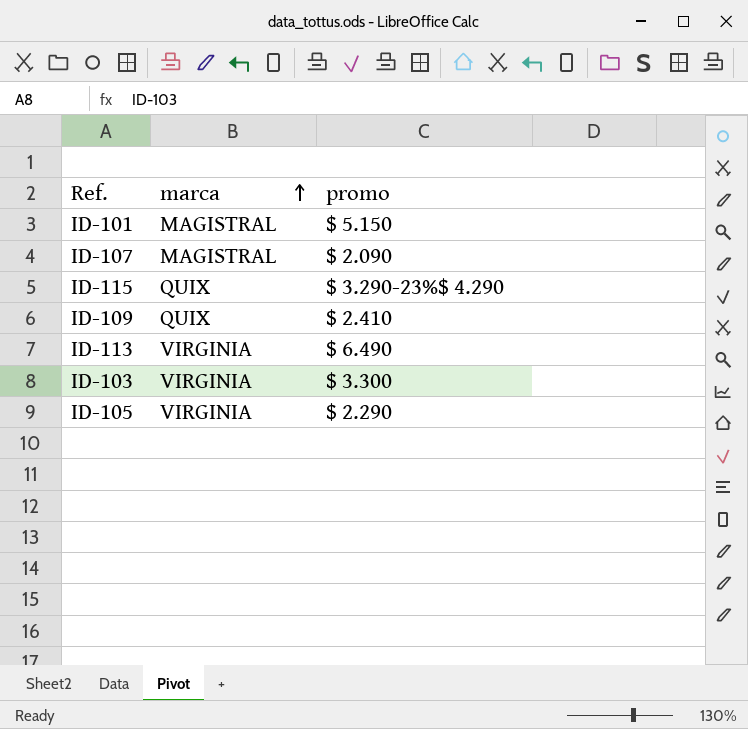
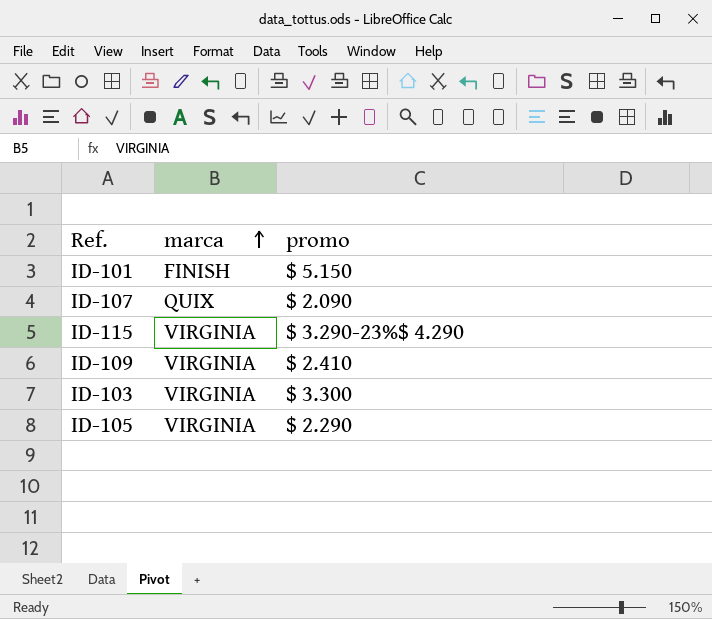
row ID-113: VIRGINIA | $ 6.490 -> none
ID-101 | marca: MAGISTRAL -> FINISH
ID-107 | marca: MAGISTRAL -> QUIX
ID-115 | marca: QUIX -> VIRGINIA
ID-109 | marca: QUIX -> VIRGINIA

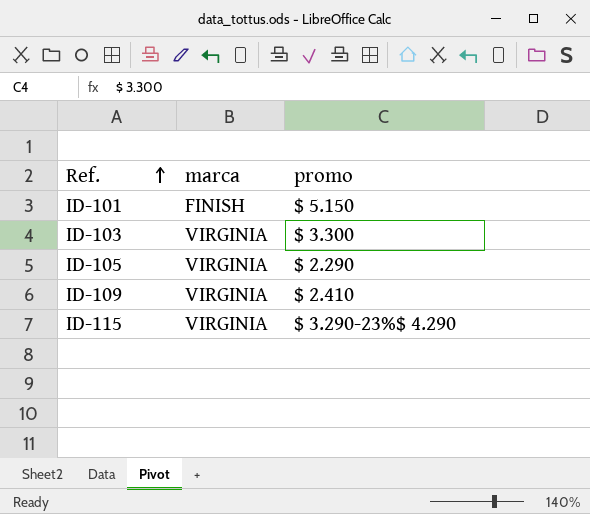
row order: marca ascending -> Ref. ascending
row ID-107: QUIX | $ 2.090 -> none

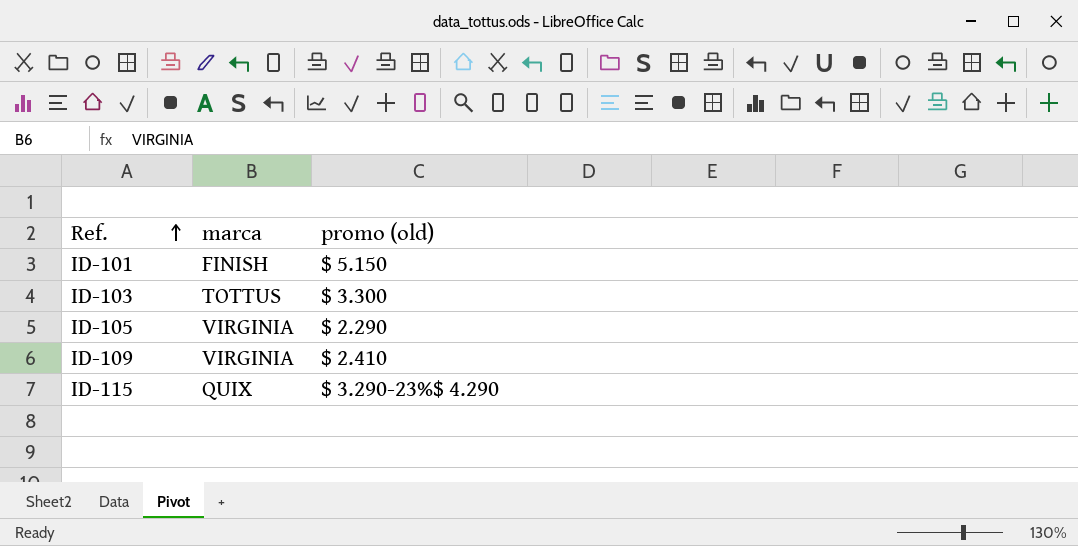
column name: promo -> promo (old)
ID-103 | marca: VIRGINIA -> TOTTUS
ID-115 | marca: VIRGINIA -> QUIX

